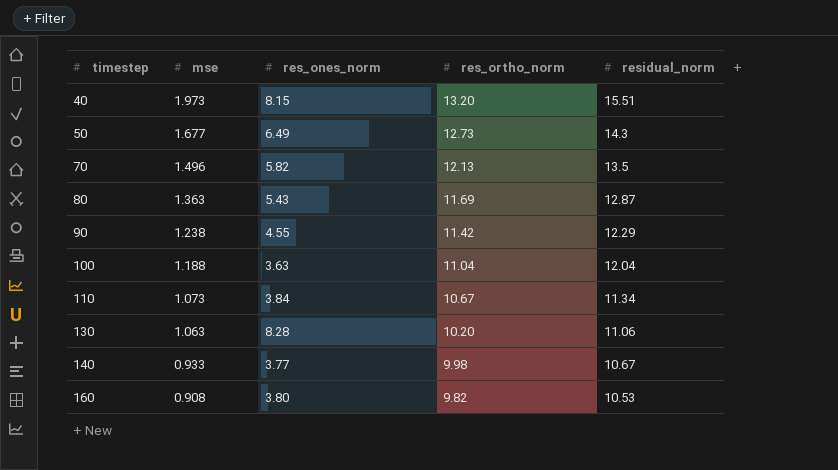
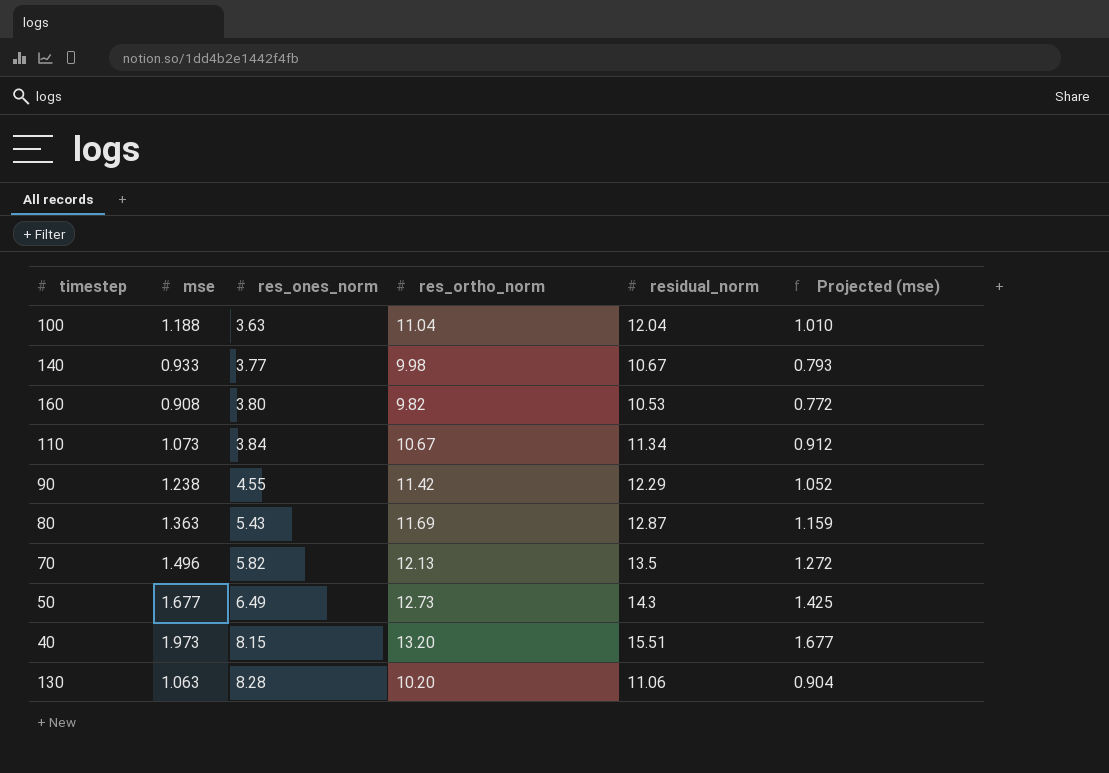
row order: timestep ascending -> res_ones_norm ascending
column Projected (mse) | formula: none -> [mse] * 0.85

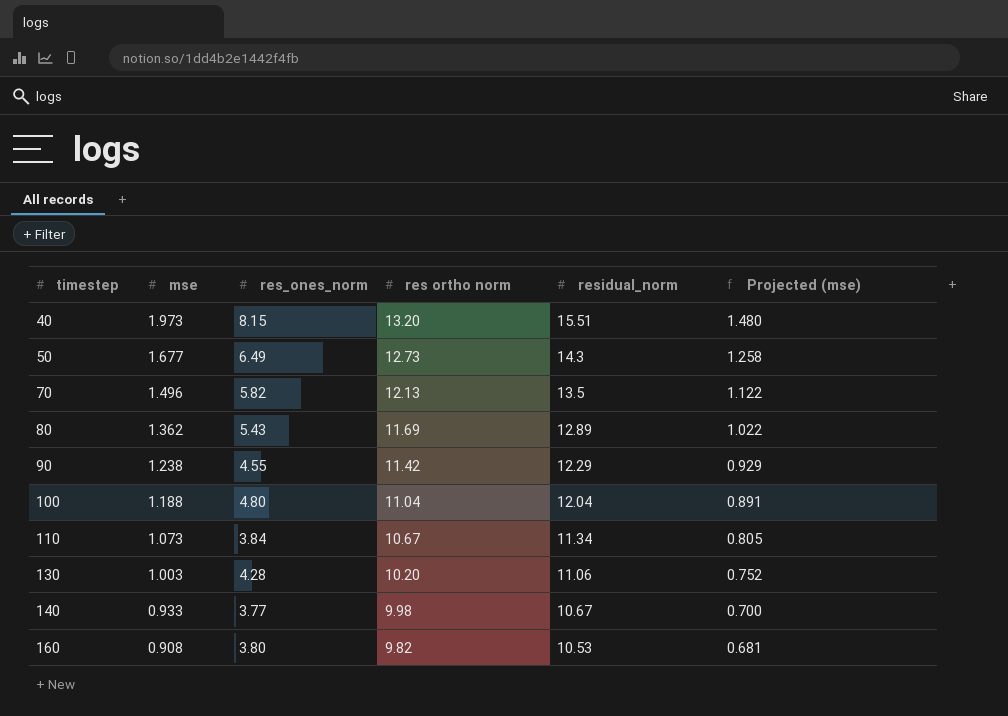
row order: res_ones_norm ascending -> timestep ascending
column name: res_ortho_norm -> res ortho norm
column Projected (mse) | formula: [mse] * 0.85 -> [mse] * 0.75
80 | mse: 1.363 -> 1.362
80 | residual_norm: 12.87 -> 12.89
100 | res_ones_norm: 3.63 -> 4.80
130 | mse: 1.063 -> 1.003
130 | res_ones_norm: 8.28 -> 4.28

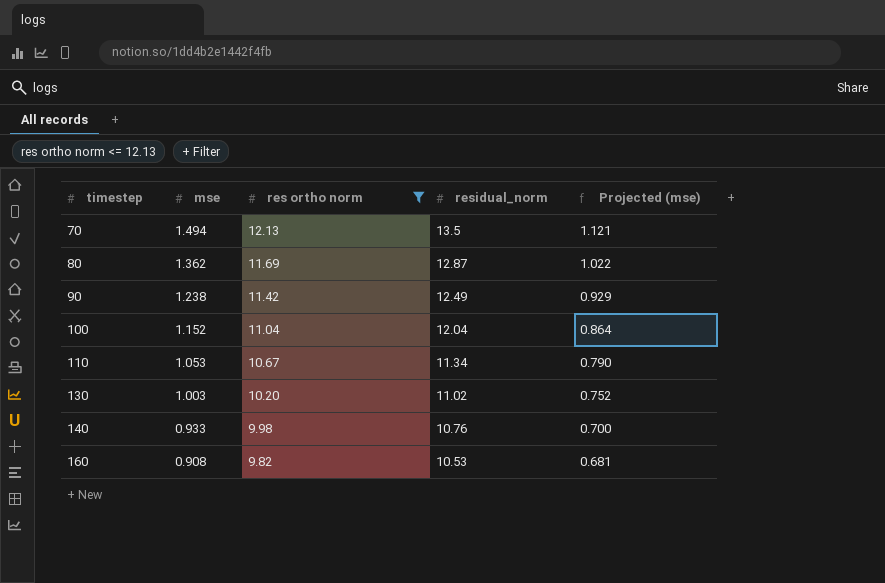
filter: none -> res ortho norm <= 12.13
column res_ones_norm | position: 3 -> none
70 | mse: 1.496 -> 1.494
70 | Projected (mse): 1.122 -> 1.121
80 | residual_norm: 12.89 -> 12.87
90 | residual_norm: 12.29 -> 12.49
100 | mse: 1.188 -> 1.152
100 | Projected (mse): 0.891 -> 0.864
110 | mse: 1.073 -> 1.053
110 | Projected (mse): 0.805 -> 0.790
130 | residual_norm: 11.06 -> 11.02
140 | residual_norm: 10.67 -> 10.76

